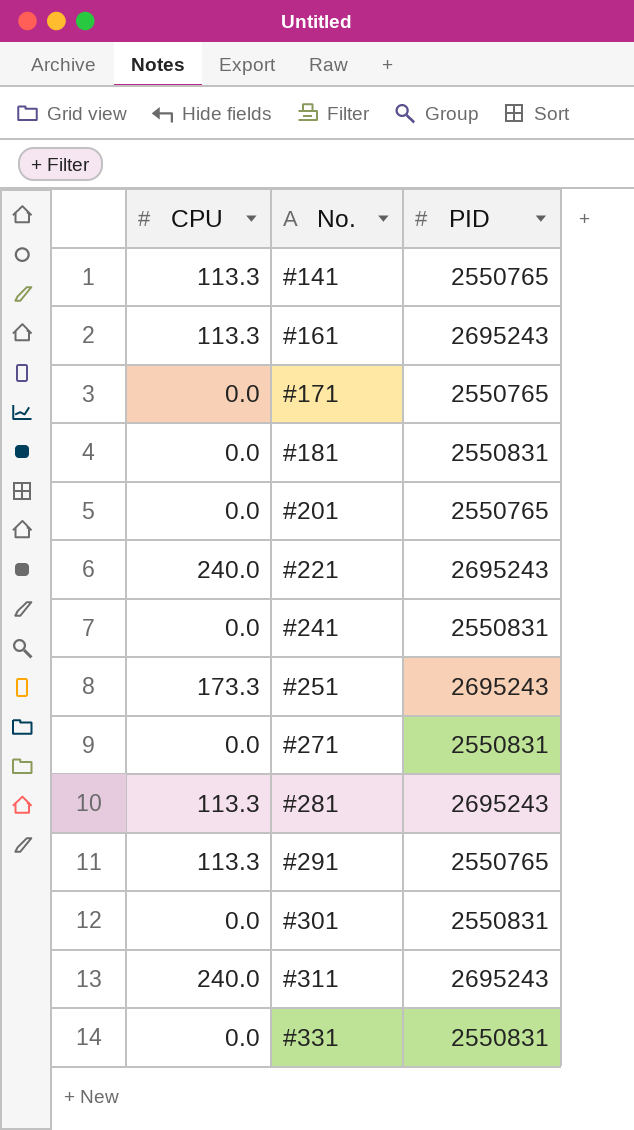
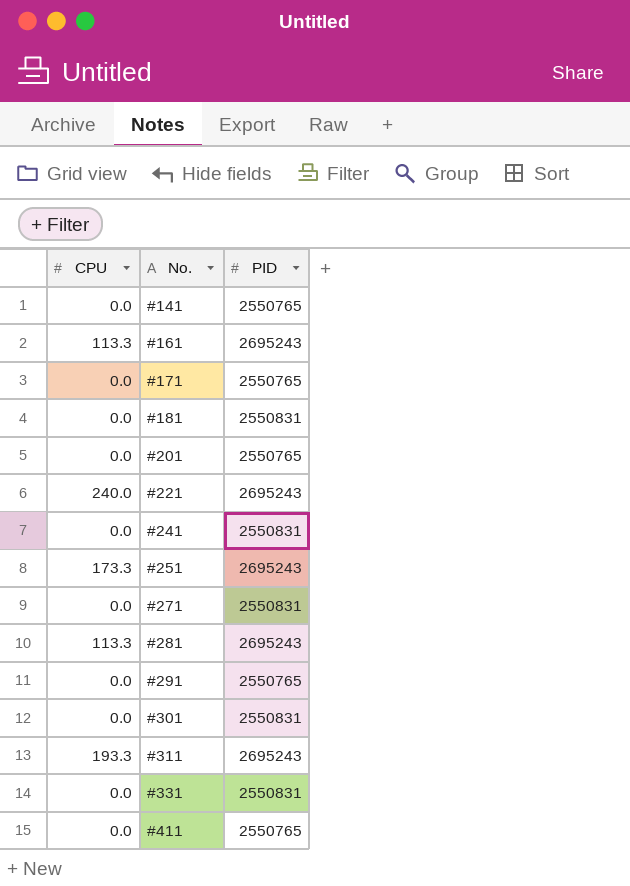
#141 | CPU: 113.3 -> 0.0
#291 | CPU: 113.3 -> 0.0
#311 | CPU: 240.0 -> 193.3
row #411: none -> 0.0 | 2550765

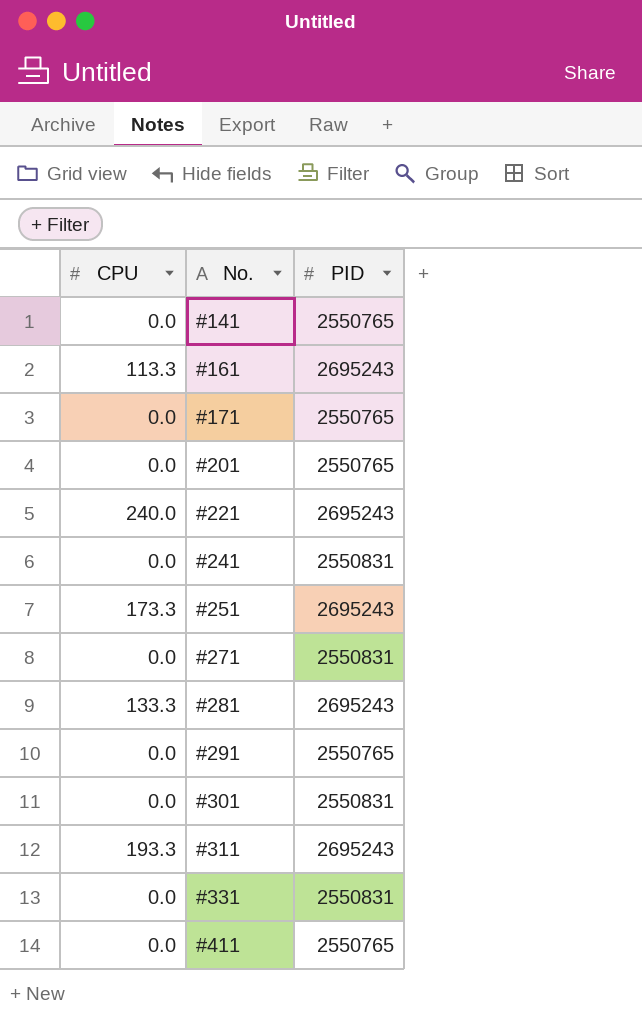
row #181: 0.0 | 2550831 -> none
#281 | CPU: 113.3 -> 133.3

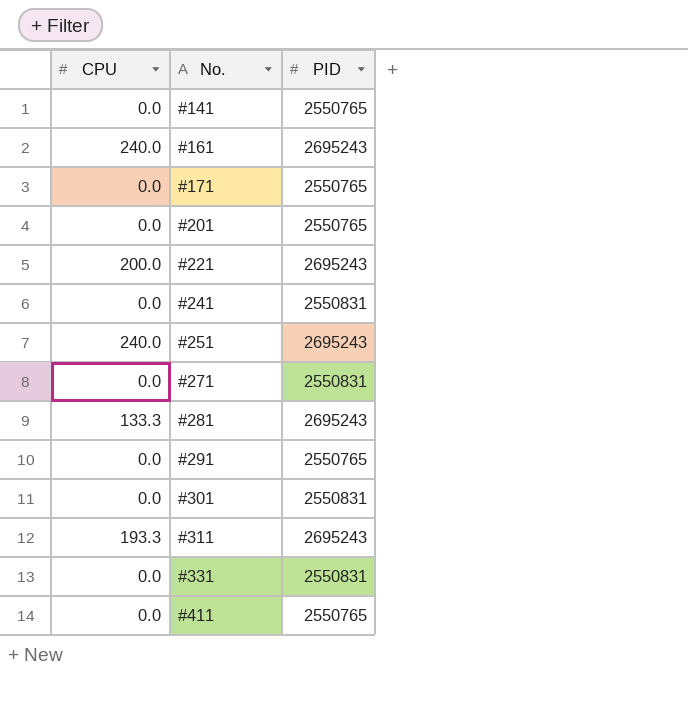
#161 | CPU: 113.3 -> 240.0
#221 | CPU: 240.0 -> 200.0
#251 | CPU: 173.3 -> 240.0

